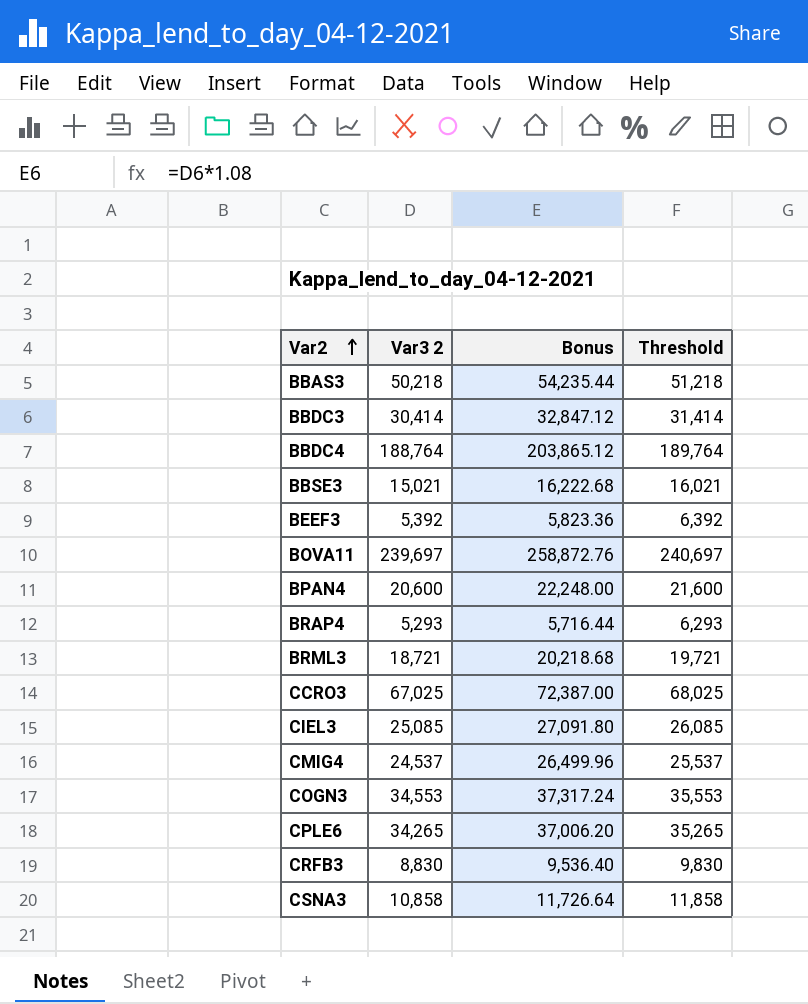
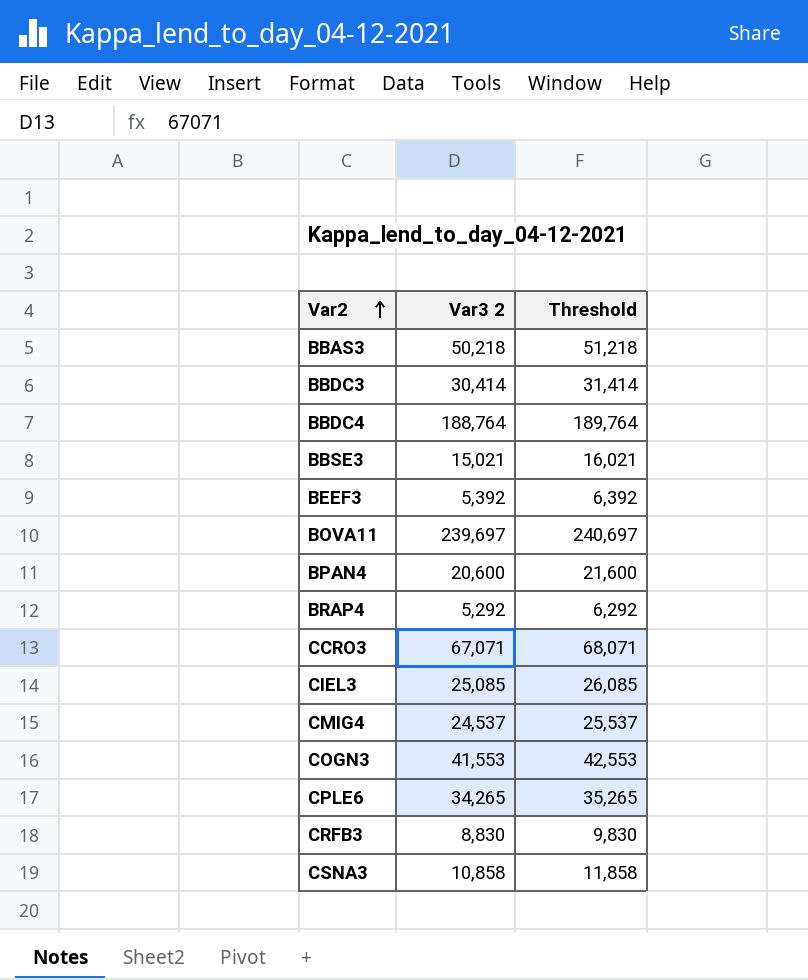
column Bonus | formula: [Var3 2] * 1.08 -> none
row BRML3: 18,721 | 20,218.68 | 19,721 -> none
BRAP4 | Var3 2: 5,293 -> 5,292
BRAP4 | Threshold: 6,293 -> 6,292
CCRO3 | Var3 2: 67,025 -> 67,071
CCRO3 | Threshold: 68,025 -> 68,071
COGN3 | Var3 2: 34,553 -> 41,553
COGN3 | Threshold: 35,553 -> 42,553

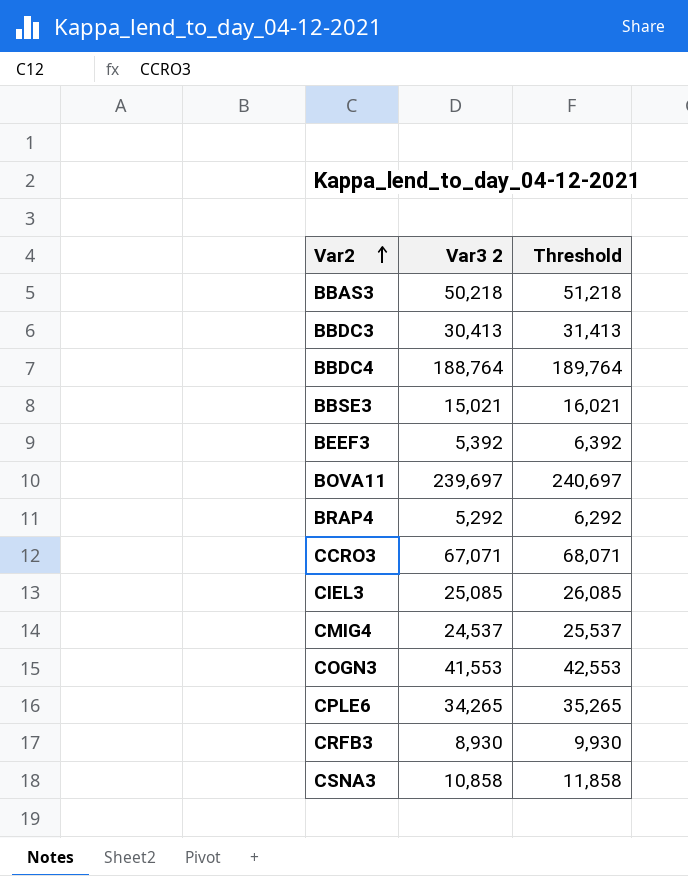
row BPAN4: 20,600 | 21,600 -> none
BBDC3 | Var3 2: 30,414 -> 30,413
BBDC3 | Threshold: 31,414 -> 31,413
CRFB3 | Var3 2: 8,830 -> 8,930
CRFB3 | Threshold: 9,830 -> 9,930

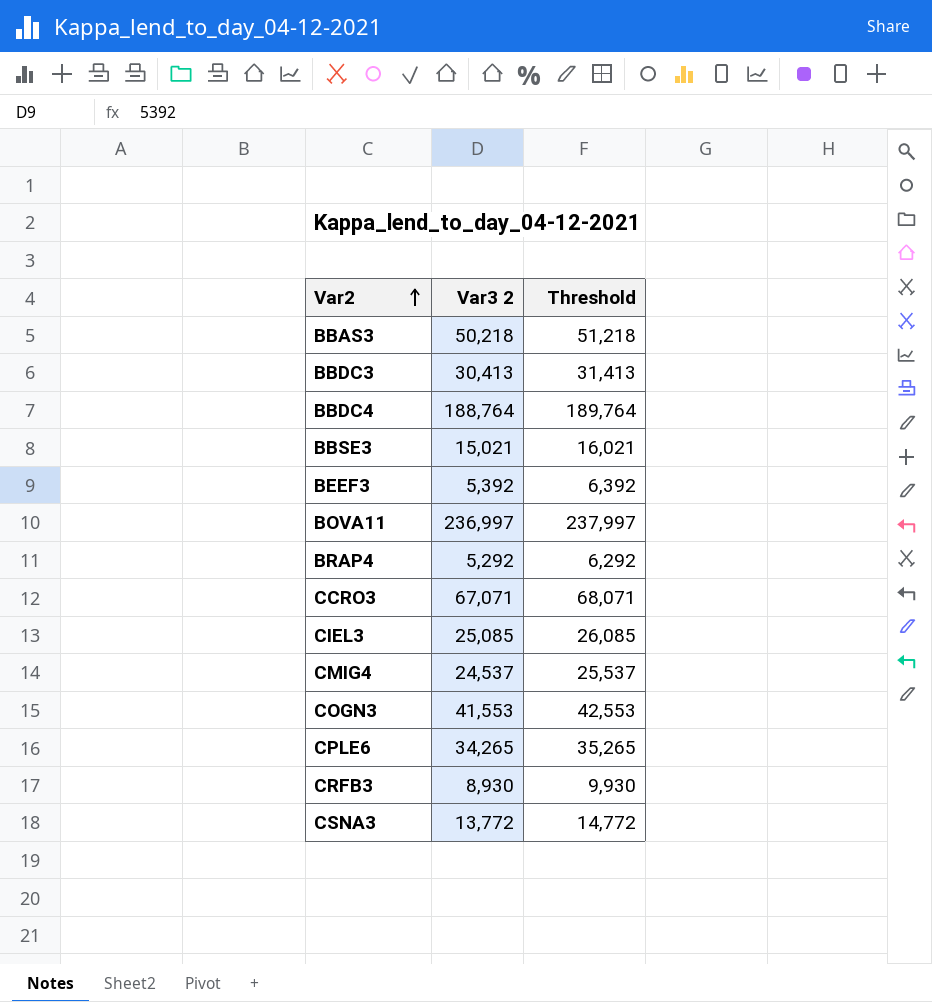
BOVA11 | Var3 2: 239,697 -> 236,997
BOVA11 | Threshold: 240,697 -> 237,997
CSNA3 | Var3 2: 10,858 -> 13,772
CSNA3 | Threshold: 11,858 -> 14,772

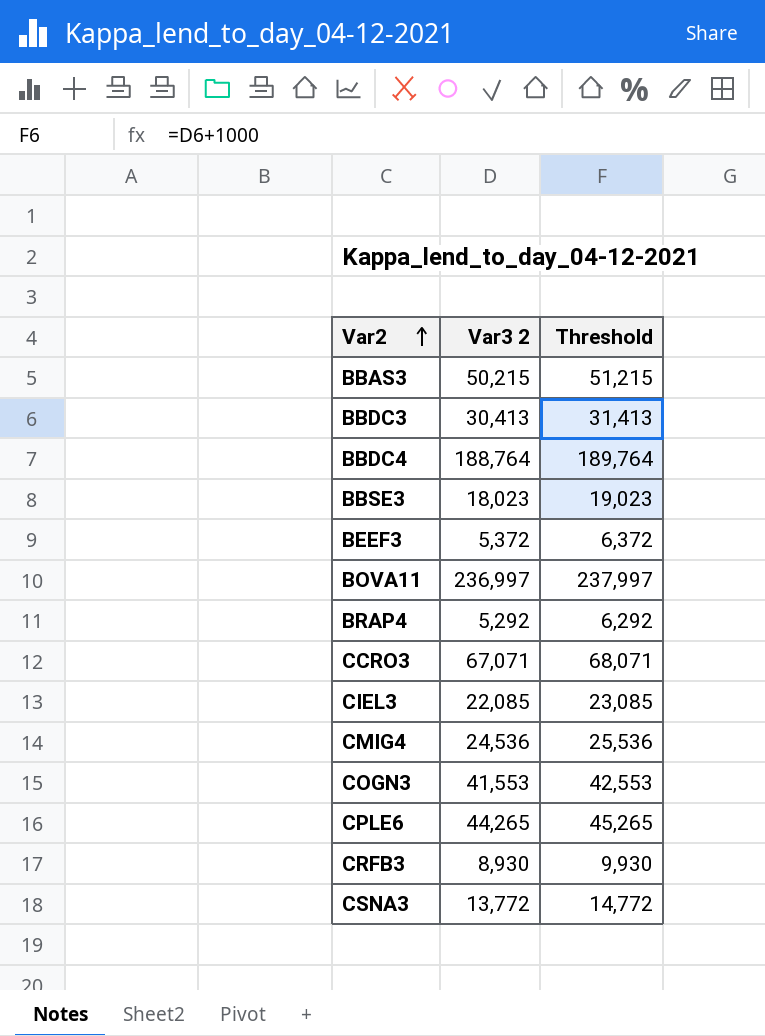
BBAS3 | Var3 2: 50,218 -> 50,215
BBAS3 | Threshold: 51,218 -> 51,215
BBSE3 | Var3 2: 15,021 -> 18,023
BBSE3 | Threshold: 16,021 -> 19,023
BEEF3 | Var3 2: 5,392 -> 5,372
BEEF3 | Threshold: 6,392 -> 6,372
CIEL3 | Var3 2: 25,085 -> 22,085
CIEL3 | Threshold: 26,085 -> 23,085
CMIG4 | Var3 2: 24,537 -> 24,536
CMIG4 | Threshold: 25,537 -> 25,536
CPLE6 | Var3 2: 34,265 -> 44,265
CPLE6 | Threshold: 35,265 -> 45,265

